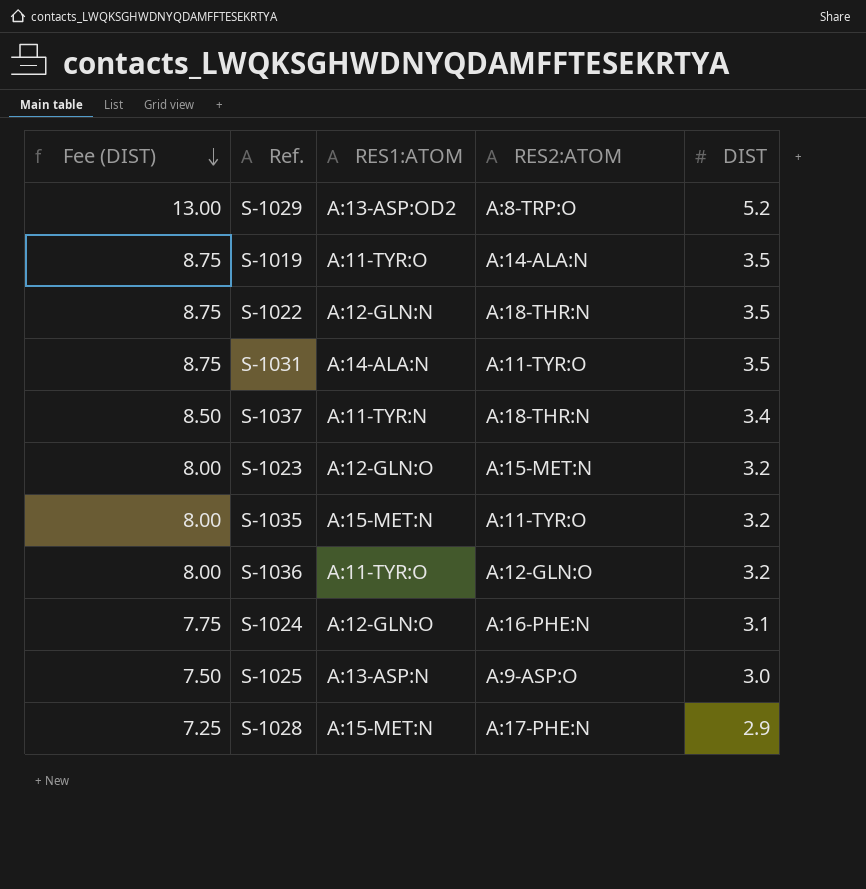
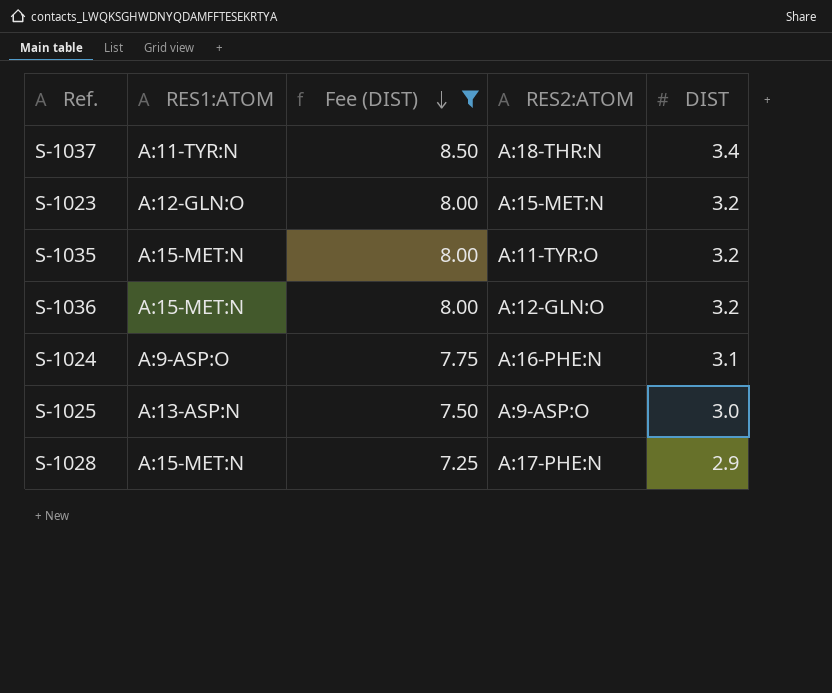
filter: none -> Fee (DIST) <= 8.50
column Fee (DIST) | position: 1 -> 3
S-1036 | RES1:ATOM: A:11-TYR:O -> A:15-MET:N
S-1024 | RES1:ATOM: A:12-GLN:O -> A:9-ASP:O

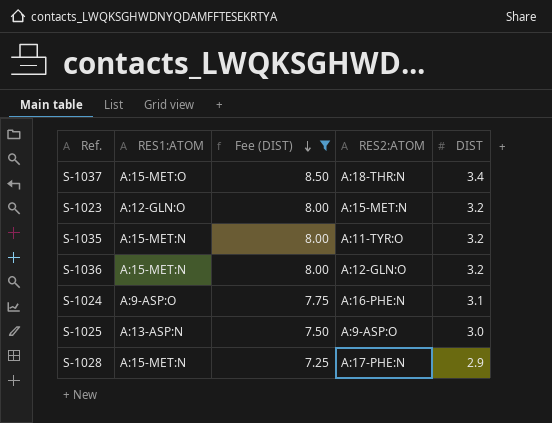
S-1037 | RES1:ATOM: A:11-TYR:N -> A:15-MET:O

